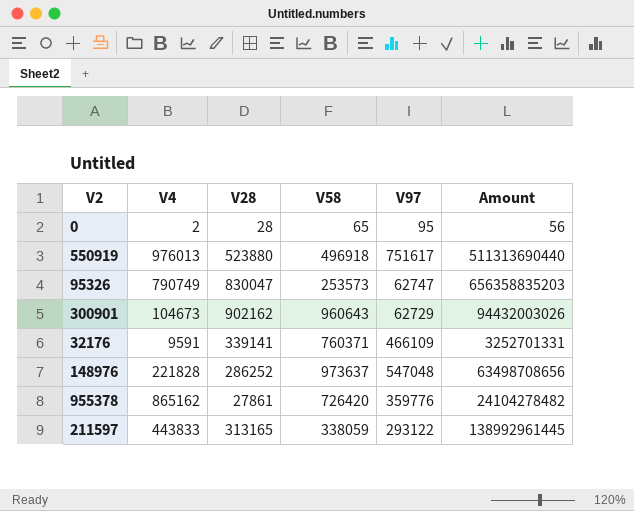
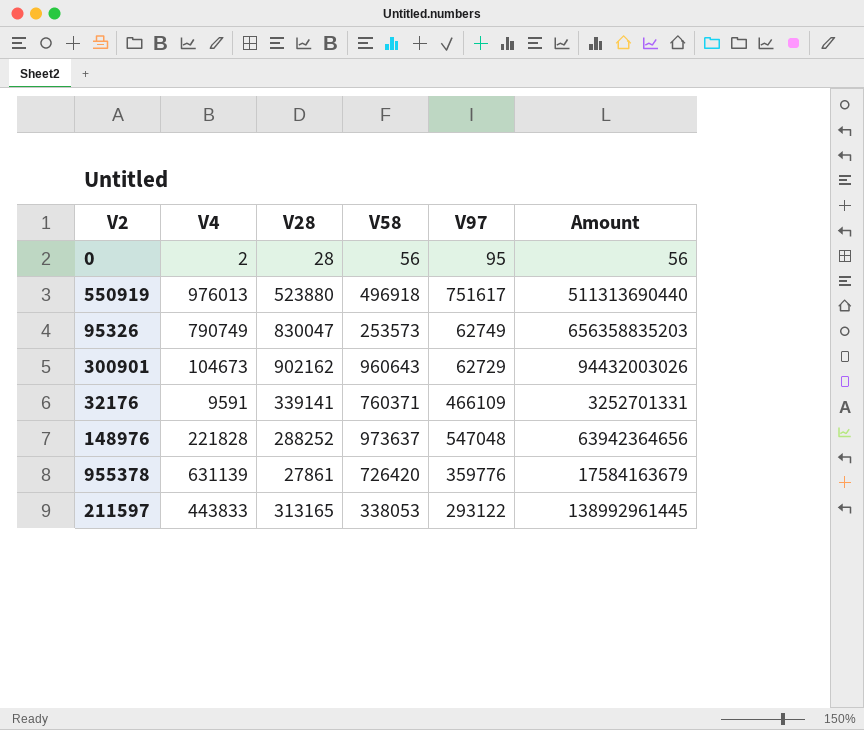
0 | V58: 65 -> 56
95326 | V97: 62747 -> 62749
148976 | V28: 286252 -> 288252
148976 | Amount: 63498708656 -> 63942364656
955378 | V4: 865162 -> 631139
955378 | Amount: 24104278482 -> 17584163679
211597 | V58: 338059 -> 338053

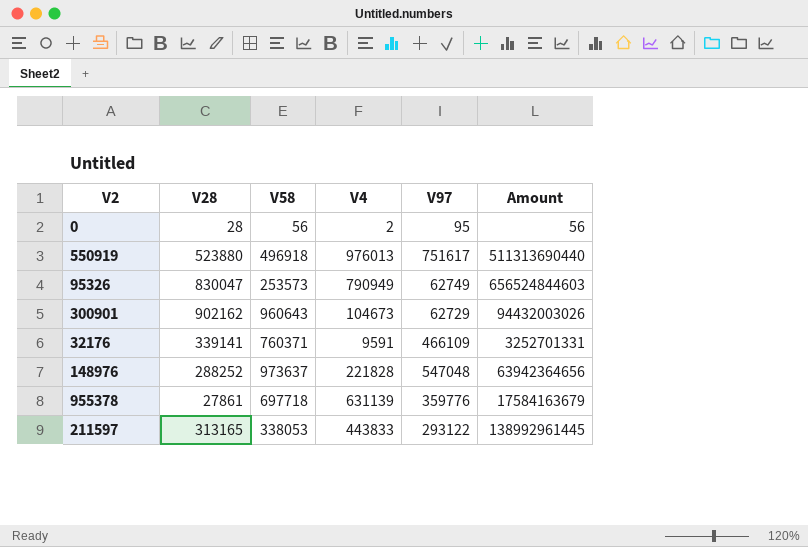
column V4 | position: 2 -> 4
95326 | V4: 790749 -> 790949
95326 | Amount: 656358835203 -> 656524844603
955378 | V58: 726420 -> 697718

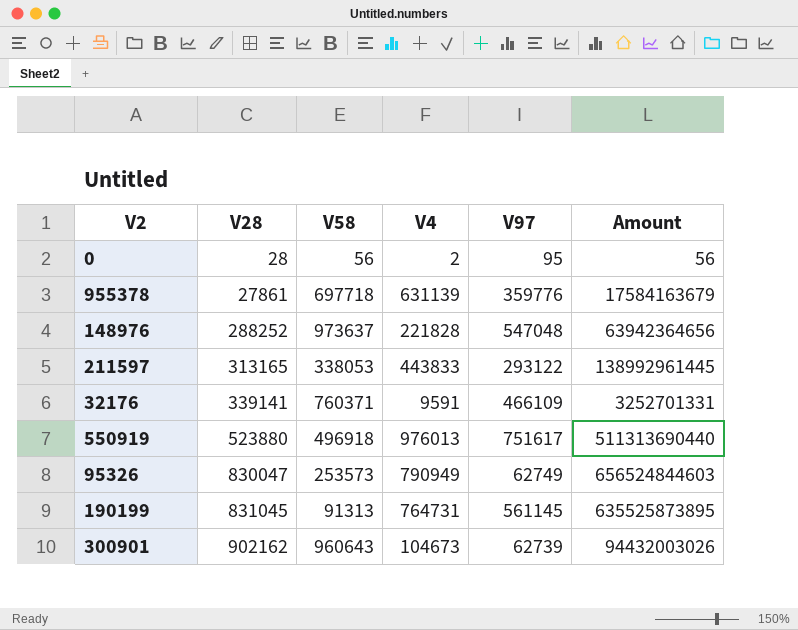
row order: none -> V28 ascending
row 190199: none -> 831045 | 91313 | 764731 | 561145 | 635525873895
300901 | V97: 62729 -> 62739

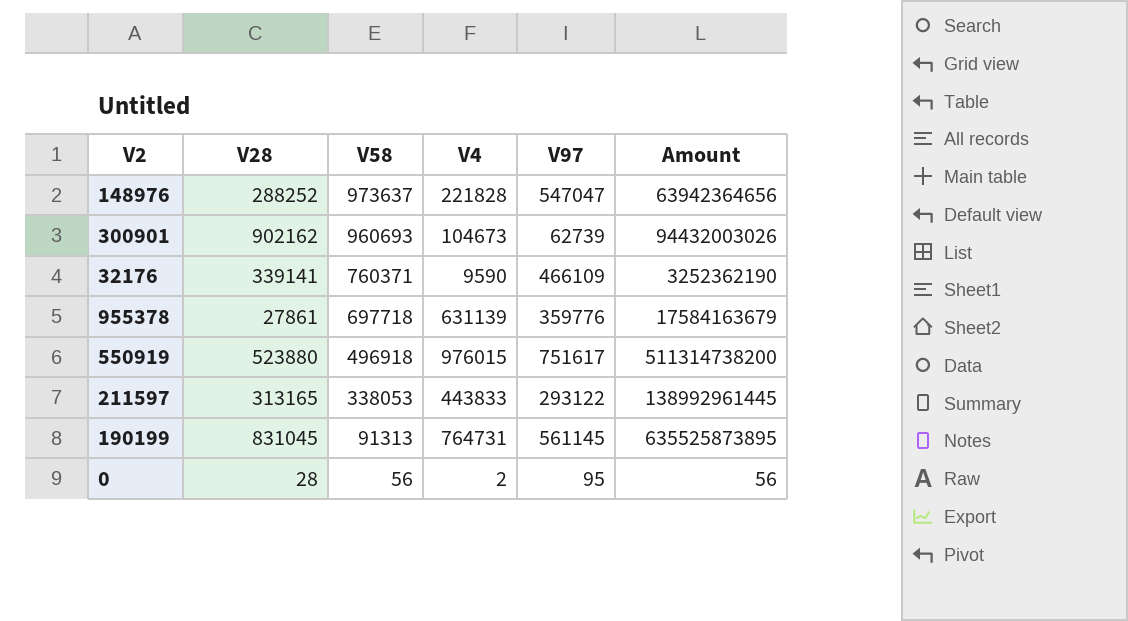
row order: V28 ascending -> V58 descending
row 95326: 830047 | 253573 | 790949 | 62749 | 656524844603 -> none
148976 | V97: 547048 -> 547047
300901 | V58: 960643 -> 960693
32176 | V4: 9591 -> 9590
32176 | Amount: 3252701331 -> 3252362190
550919 | V4: 976013 -> 976015
550919 | Amount: 511313690440 -> 511314738200

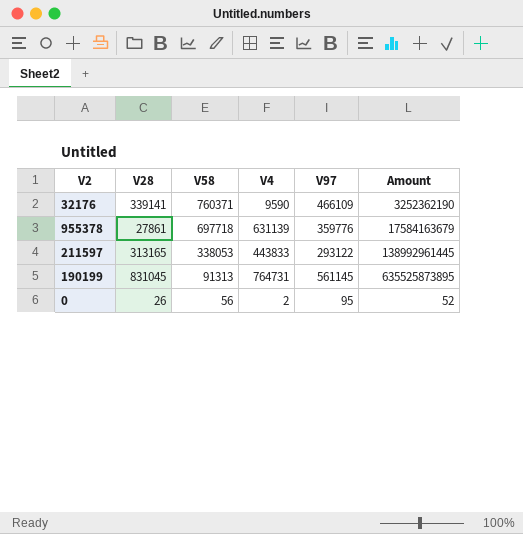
row 148976: 288252 | 973637 | 221828 | 547047 | 63942364656 -> none
row 300901: 902162 | 960693 | 104673 | 62739 | 94432003026 -> none
row 550919: 523880 | 496918 | 976015 | 751617 | 511314738200 -> none
0 | V28: 28 -> 26
0 | Amount: 56 -> 52

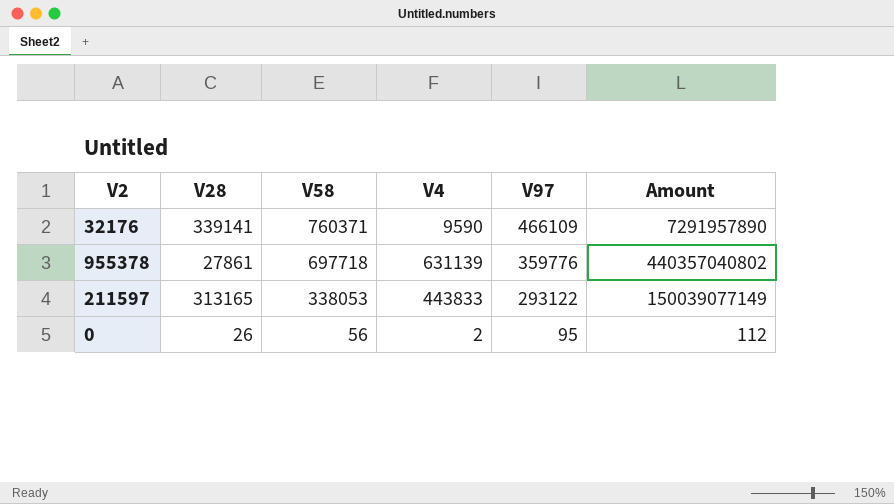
column Amount | formula: [V28] * [V4] -> [V58] * [V4]
row 190199: 831045 | 91313 | 764731 | 561145 | 635525873895 -> none

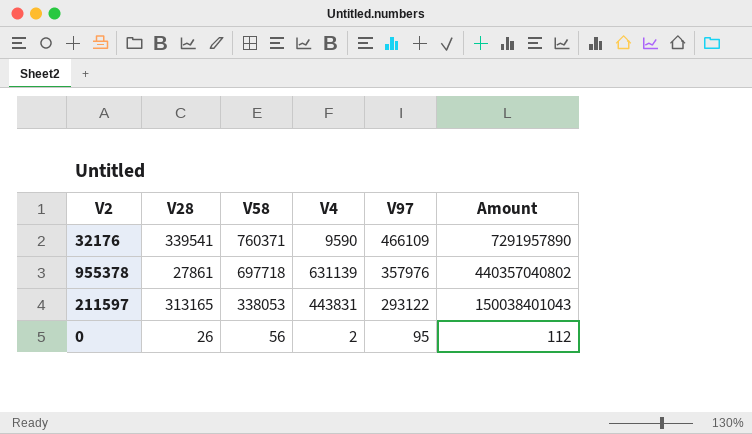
32176 | V28: 339141 -> 339541
955378 | V97: 359776 -> 357976
211597 | V4: 443833 -> 443831
211597 | Amount: 150039077149 -> 150038401043

